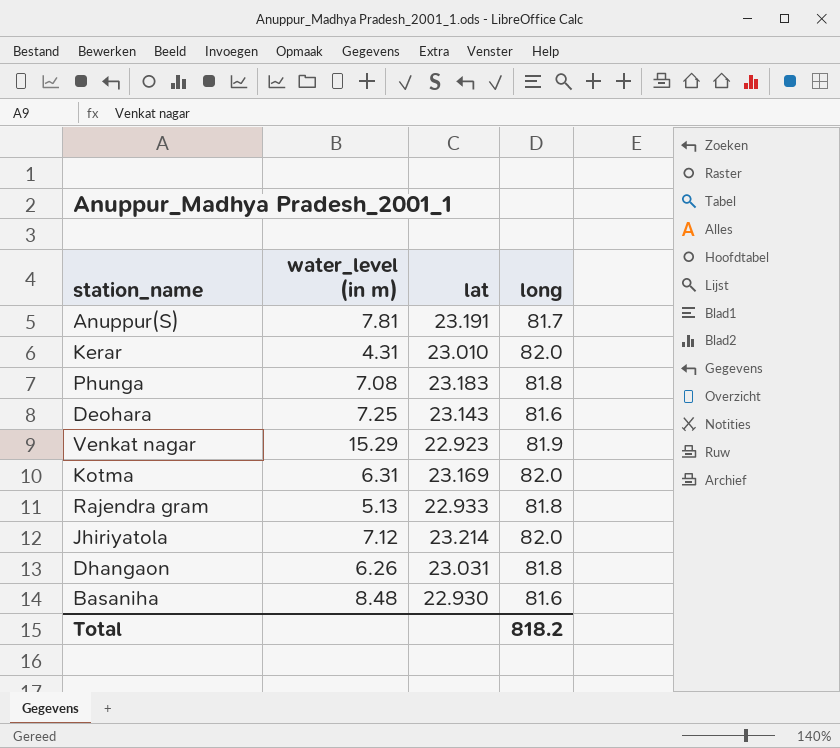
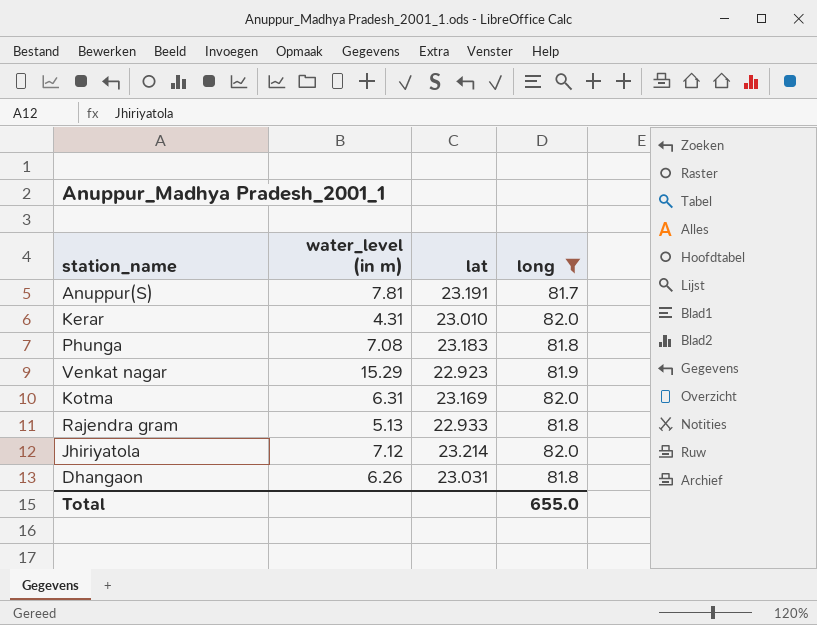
filter: none -> long != 81.6
Total | long: 818.2 -> 655.0

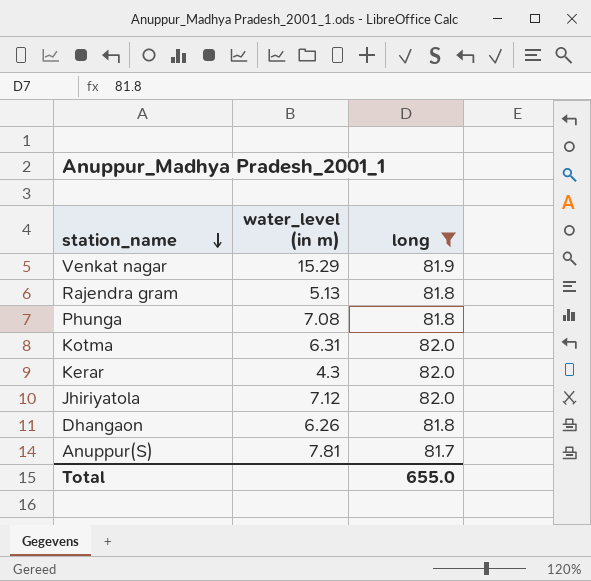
row order: none -> station_name descending
column lat | position: 3 -> none
Kerar | water_level (in m): 4.31 -> 4.3

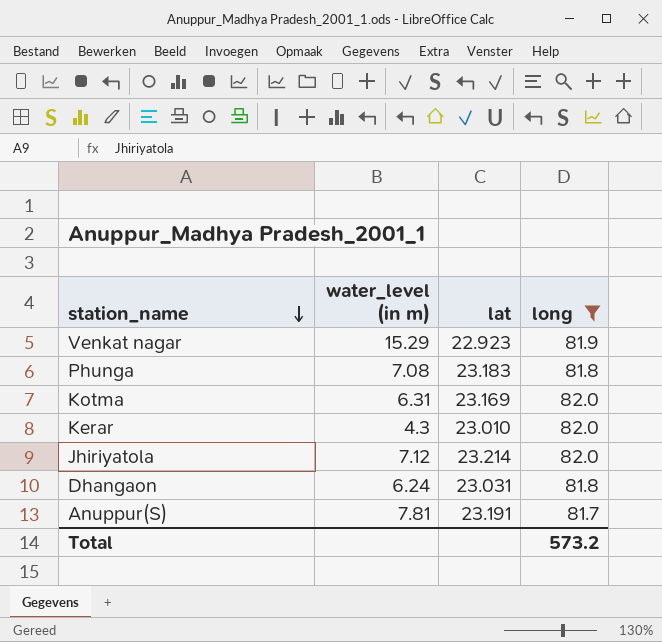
column lat | position: none -> 3
row Rajendra gram: 5.13 | 81.8 -> none
Dhangaon | water_level (in m): 6.26 -> 6.24
Total | long: 655.0 -> 573.2

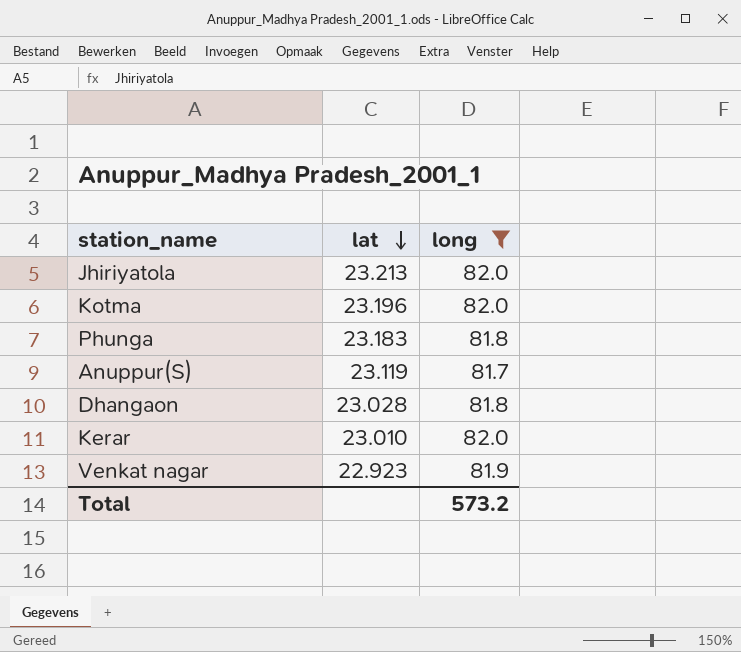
row order: station_name descending -> lat descending
column water_level (in m) | position: 2 -> none
Jhiriyatola | lat: 23.214 -> 23.213
Kotma | lat: 23.169 -> 23.196
Anuppur(S) | lat: 23.191 -> 23.119
Dhangaon | lat: 23.031 -> 23.028

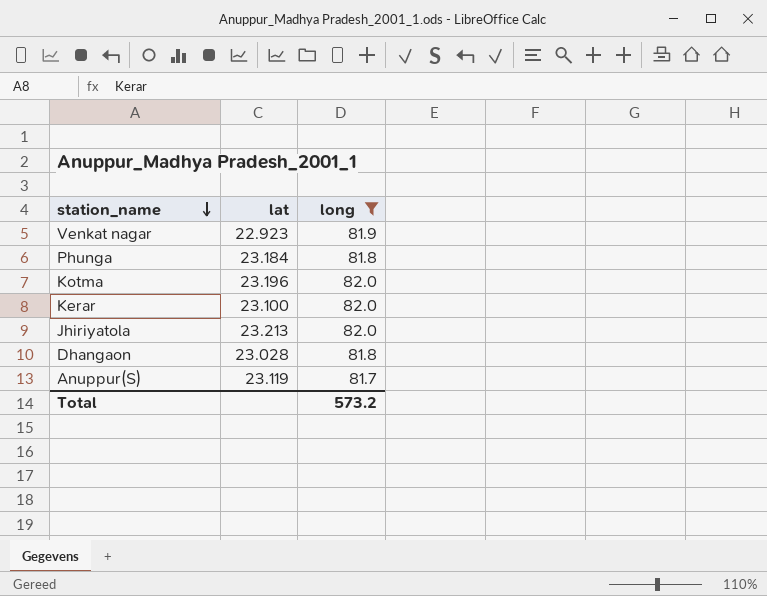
row order: lat descending -> station_name descending
Phunga | lat: 23.183 -> 23.184
Kerar | lat: 23.010 -> 23.100

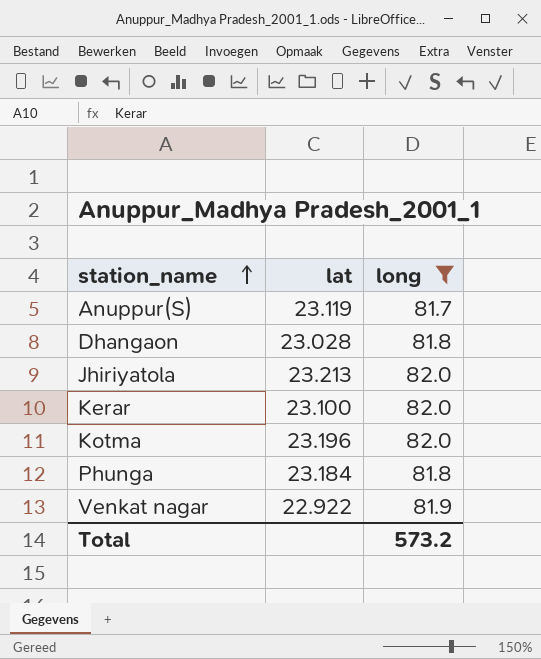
row order: station_name descending -> station_name ascending
Venkat nagar | lat: 22.923 -> 22.922

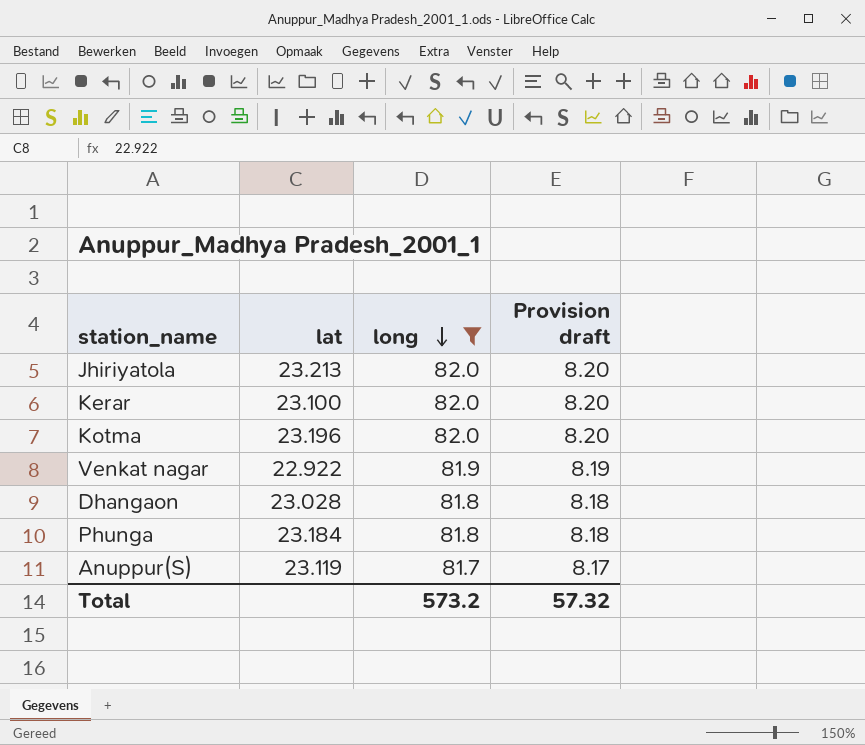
row order: station_name ascending -> long descending
column Provision draft | formula: none -> [long] * 0.1

